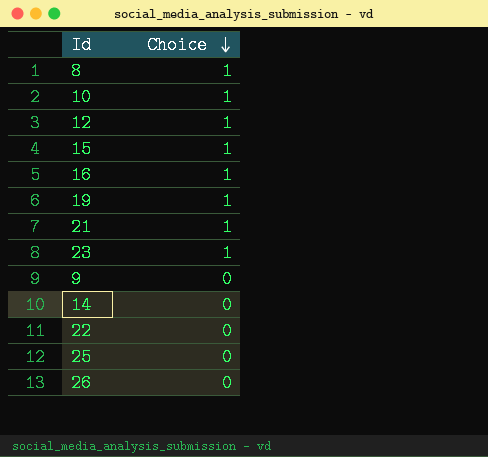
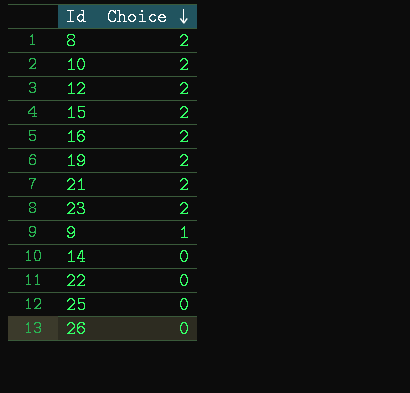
8 | Choice: 1 -> 2
10 | Choice: 1 -> 2
12 | Choice: 1 -> 2
15 | Choice: 1 -> 2
16 | Choice: 1 -> 2
19 | Choice: 1 -> 2
21 | Choice: 1 -> 2
23 | Choice: 1 -> 2
9 | Choice: 0 -> 1

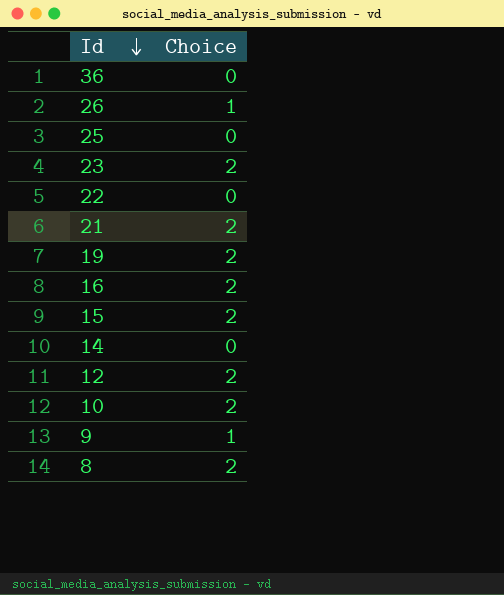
row order: Choice descending -> Id descending
row 36: none -> 0
26 | Choice: 0 -> 1

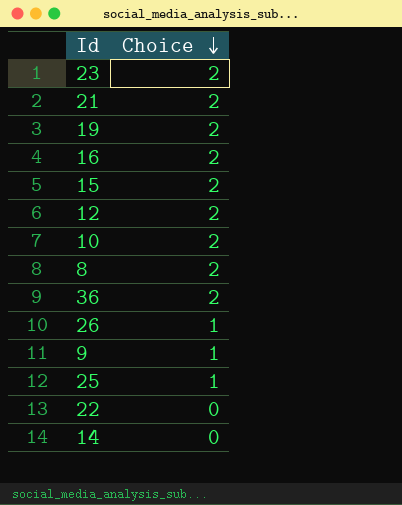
row order: Id descending -> Choice descending
36 | Choice: 0 -> 2
25 | Choice: 0 -> 1

